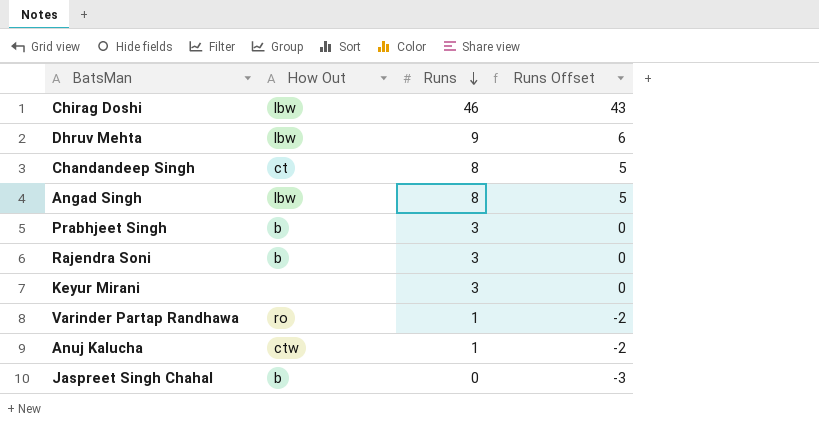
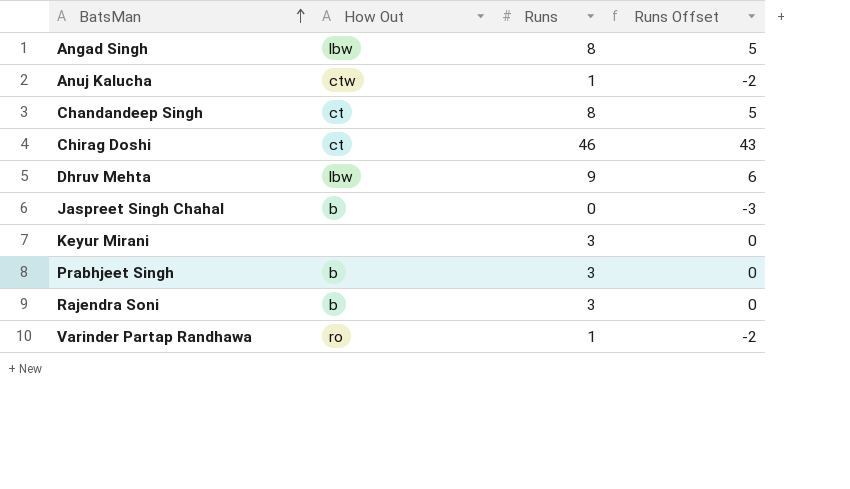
row order: Runs descending -> BatsMan ascending
Chirag Doshi | How Out: lbw -> ct

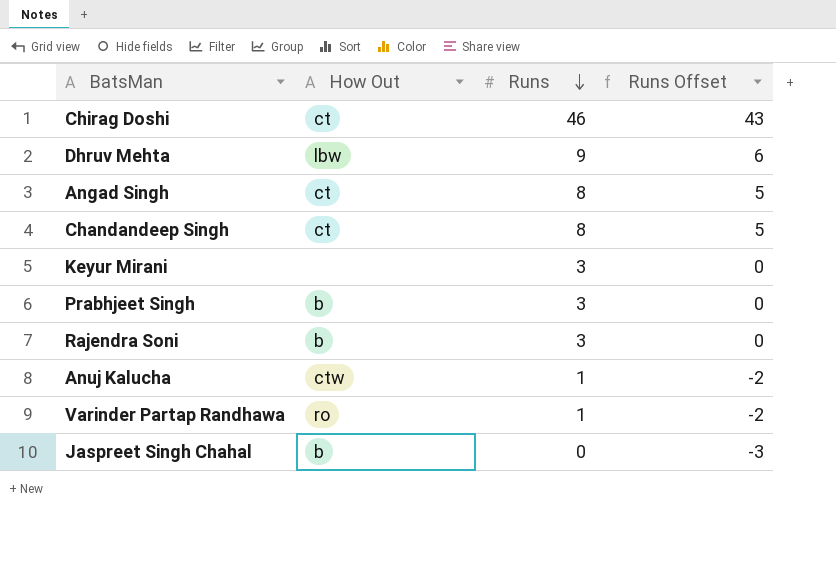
row order: BatsMan ascending -> Runs descending
Angad Singh | How Out: lbw -> ct

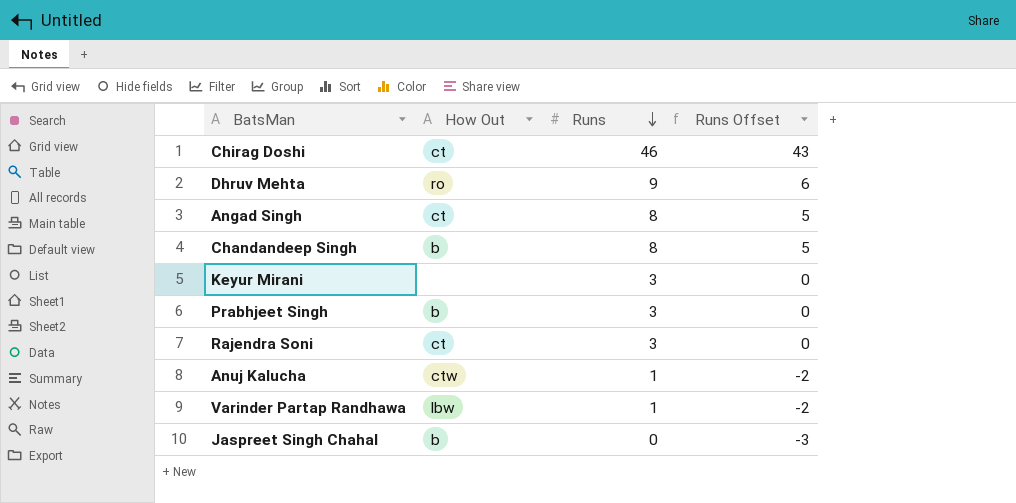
Dhruv Mehta | How Out: lbw -> ro
Chandandeep Singh | How Out: ct -> b
Rajendra Soni | How Out: b -> ct
Varinder Partap Randhawa | How Out: ro -> lbw

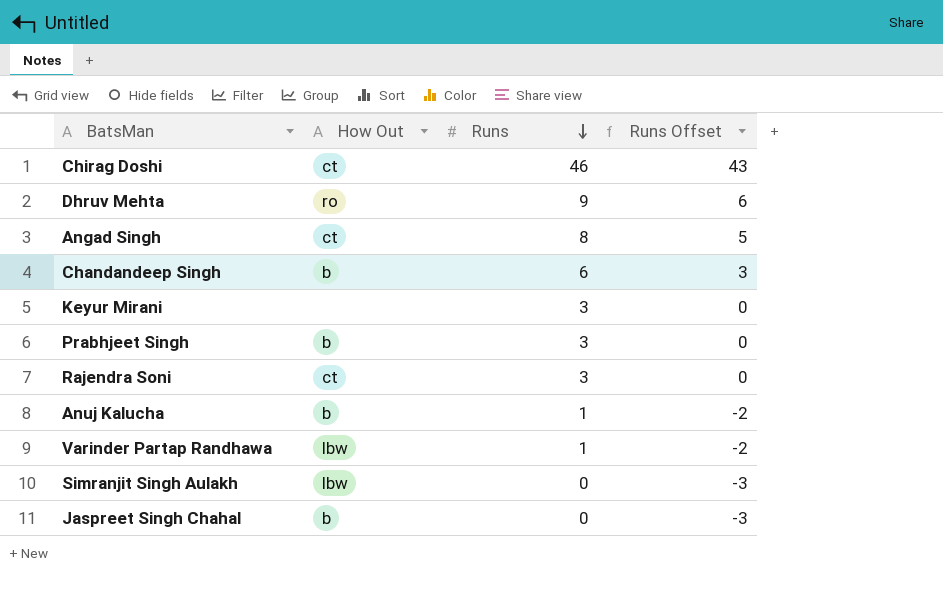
Chandandeep Singh | Runs: 8 -> 6
Chandandeep Singh | Runs Offset: 5 -> 3
Anuj Kalucha | How Out: ctw -> b
row Simranjit Singh Aulakh: none -> lbw | 0 | -3

